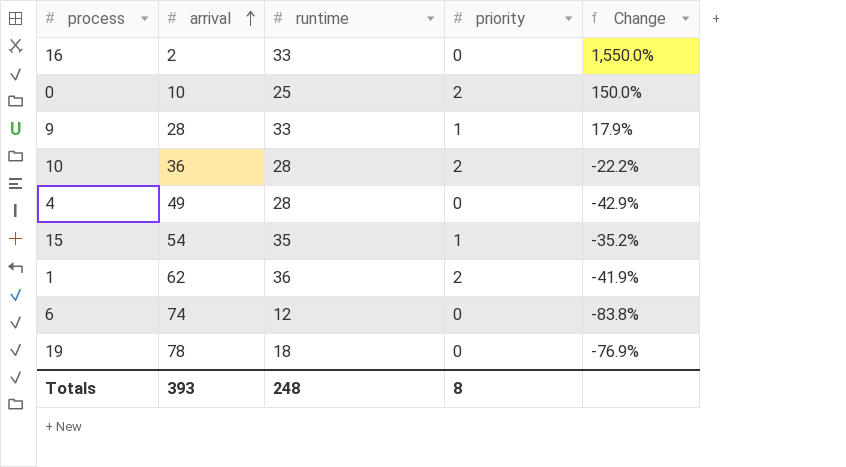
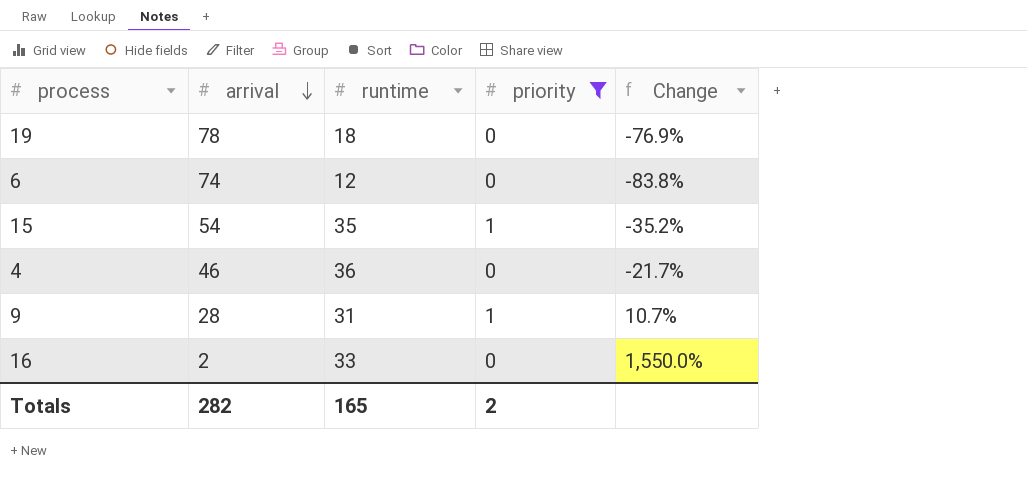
filter: none -> priority != 2
row order: arrival ascending -> arrival descending
4 | arrival: 49 -> 46
4 | runtime: 28 -> 36
4 | Change: -42.9% -> -21.7%
9 | runtime: 33 -> 31
9 | Change: 17.9% -> 10.7%
Totals | arrival: 393 -> 282
Totals | runtime: 248 -> 165
Totals | priority: 8 -> 2

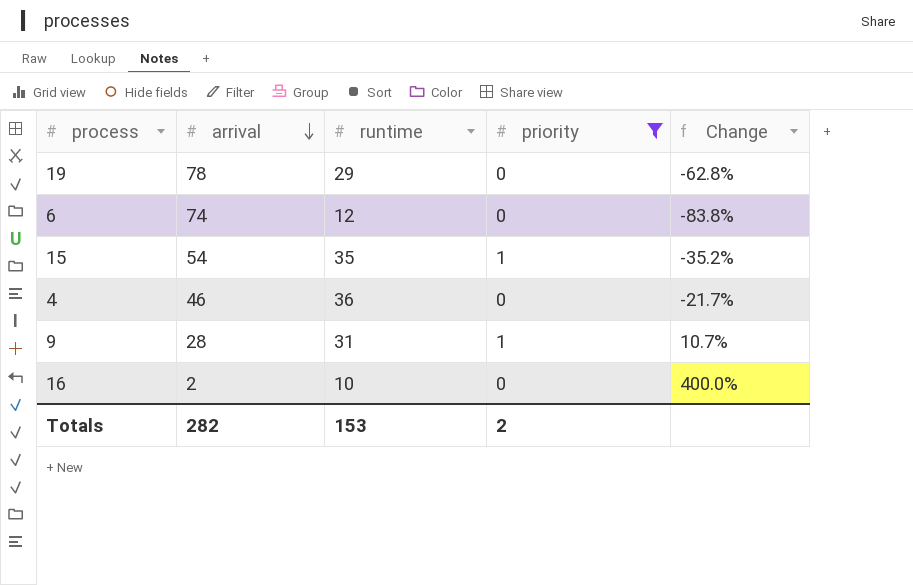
19 | runtime: 18 -> 29
19 | Change: -76.9% -> -62.8%
16 | runtime: 33 -> 10
16 | Change: 1,550.0% -> 400.0%
Totals | runtime: 165 -> 153

